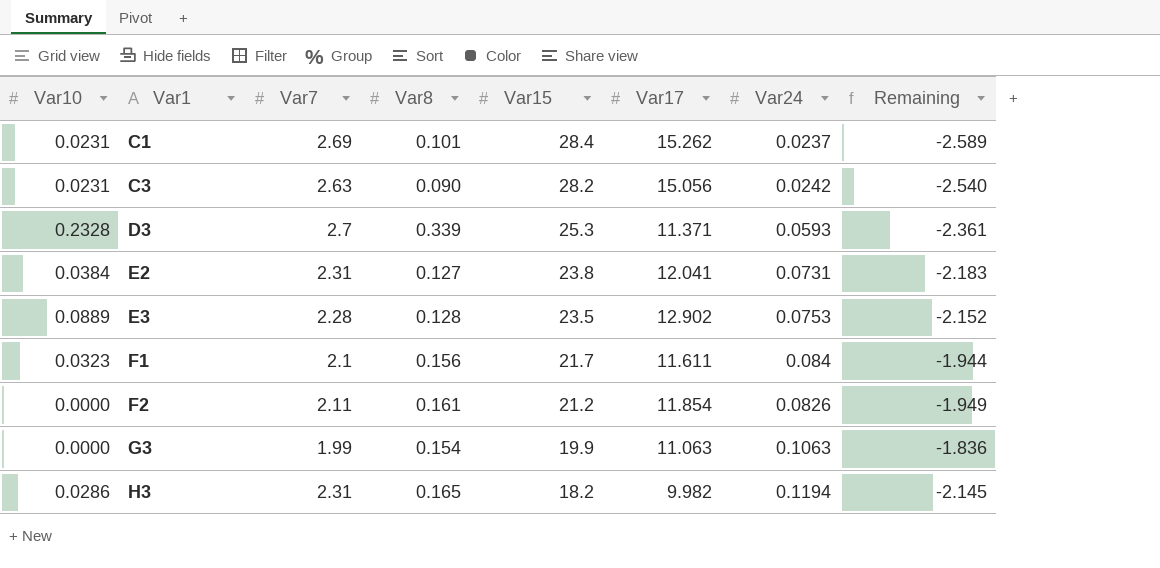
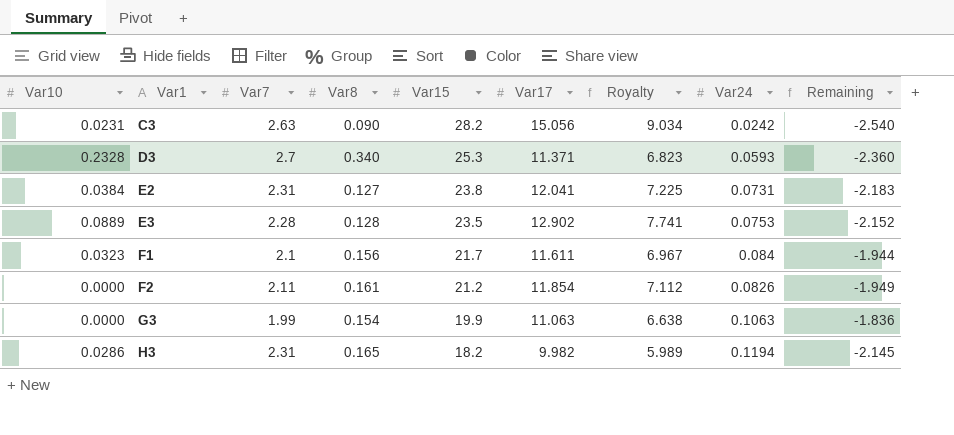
column Royalty | formula: none -> [Var17] * 0.6
row C1: 0.0231 | 2.69 | 0.101 | 28.4 | 15.262 | 0.0237 | -2.589 -> none
D3 | Var8: 0.339 -> 0.340
D3 | Remaining: -2.361 -> -2.360

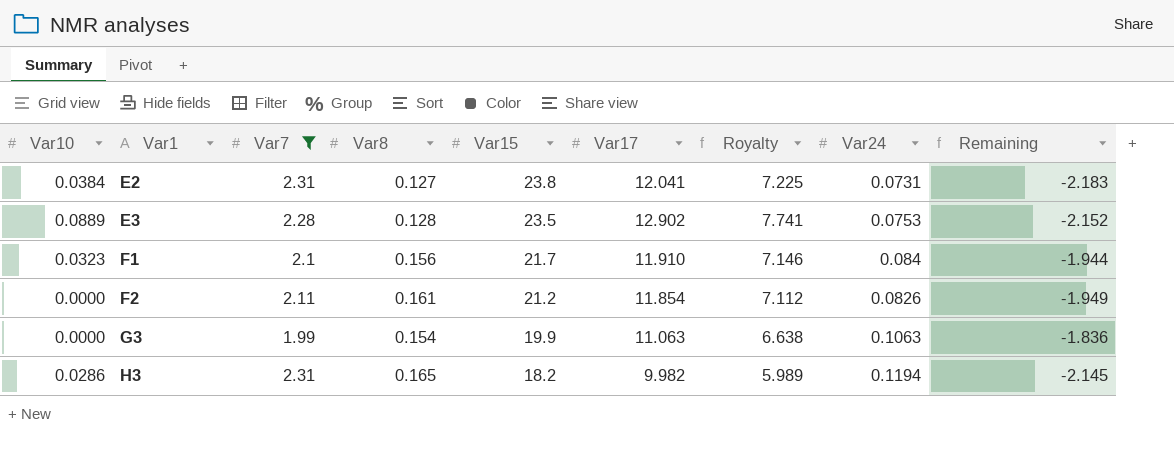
filter: none -> Var7 <= 2.31
F1 | Var17: 11.611 -> 11.910
F1 | Royalty: 6.967 -> 7.146

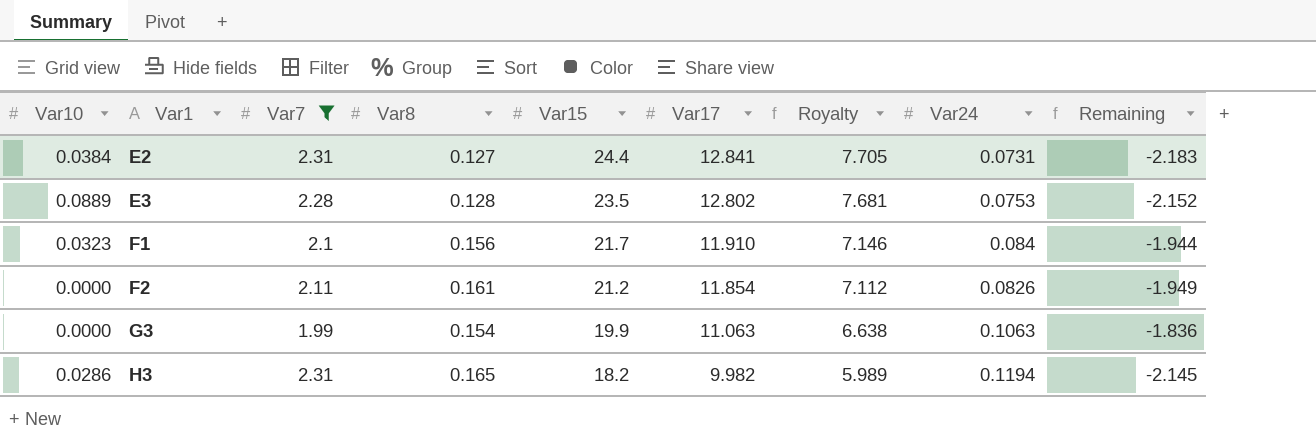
E2 | Var15: 23.8 -> 24.4
E2 | Var17: 12.041 -> 12.841
E2 | Royalty: 7.225 -> 7.705
E3 | Var17: 12.902 -> 12.802
E3 | Royalty: 7.741 -> 7.681

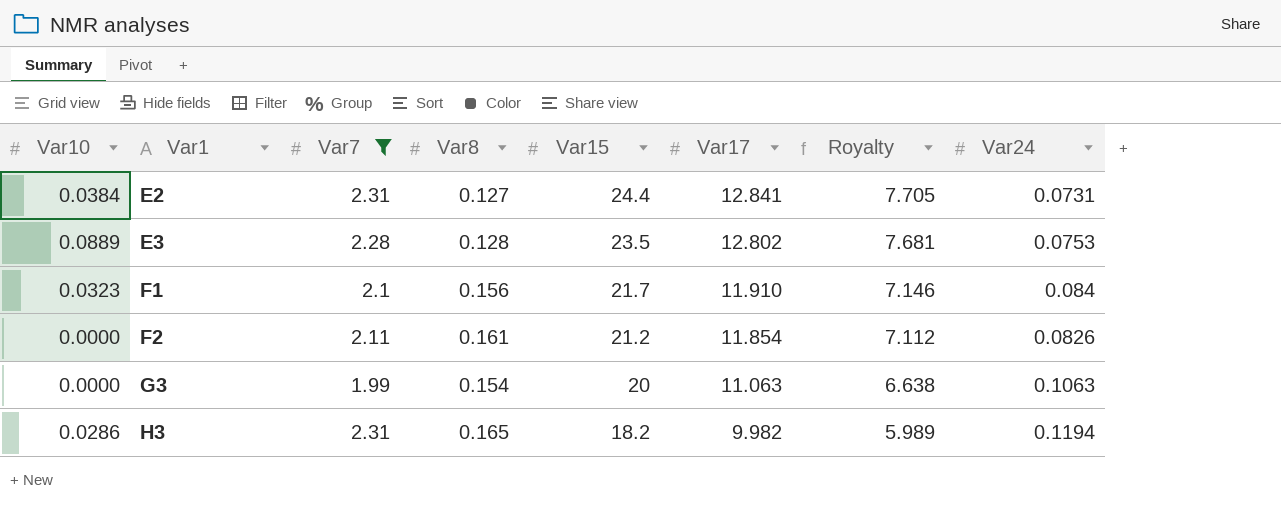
column Remaining | formula: [Var8] - [Var7] -> none
G3 | Var15: 19.9 -> 20

